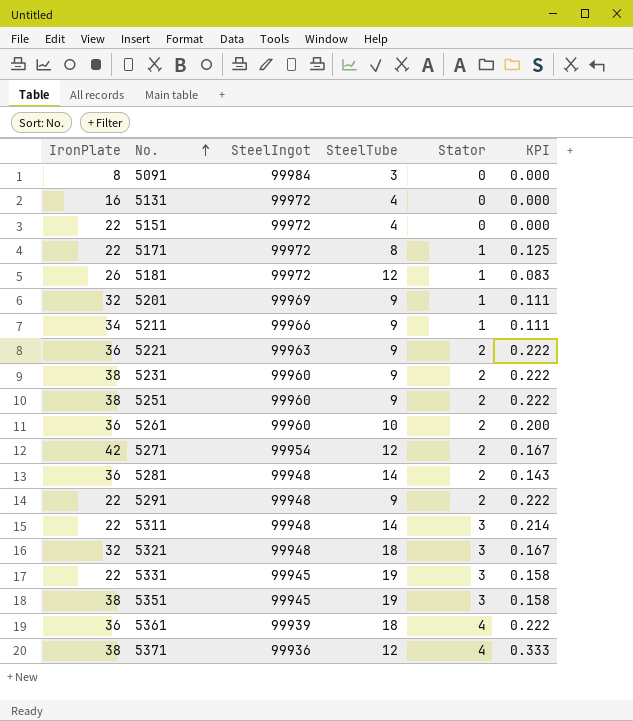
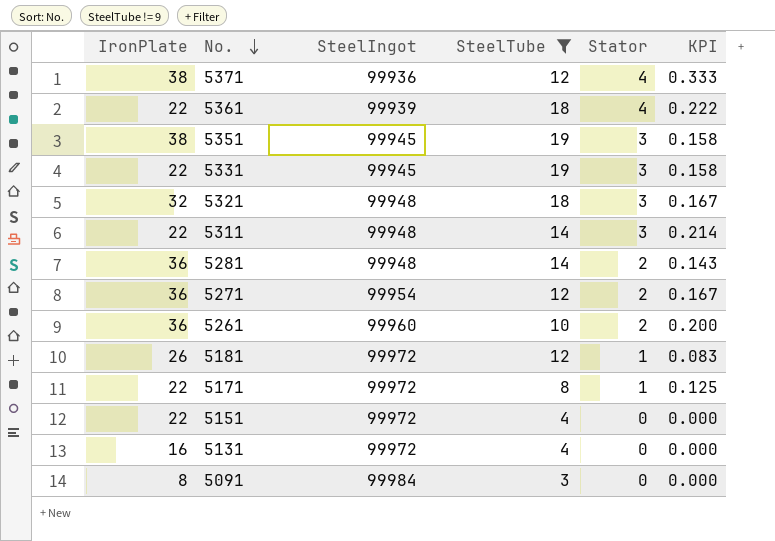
filter: none -> SteelTube != 9
row order: No. ascending -> No. descending
5361 | IronPlate: 36 -> 22
5271 | IronPlate: 42 -> 36

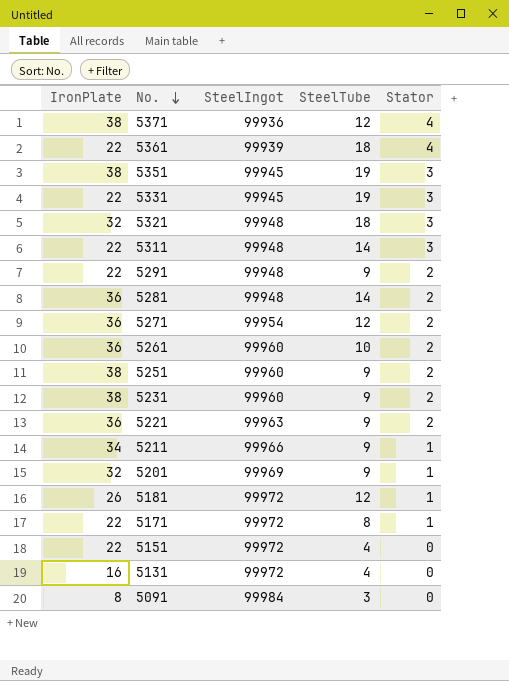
filter: SteelTube != 9 -> none
column KPI | formula: [Stator] / [SteelTube] -> none

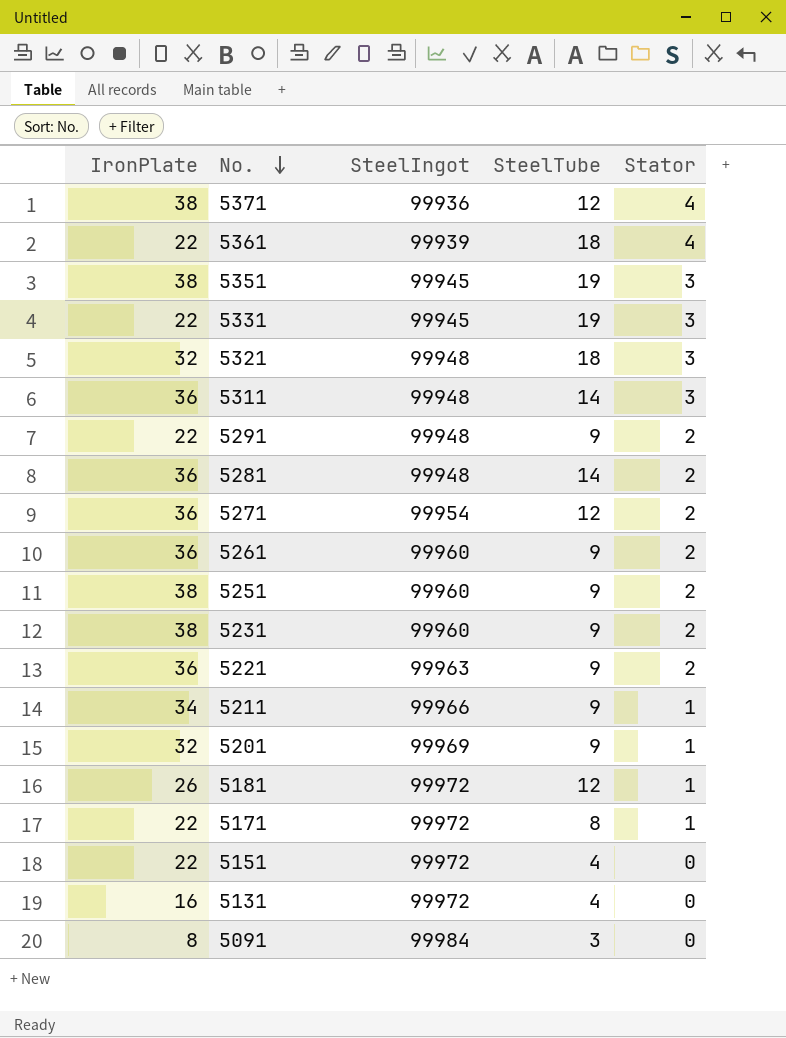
5311 | IronPlate: 22 -> 36
5261 | SteelTube: 10 -> 9

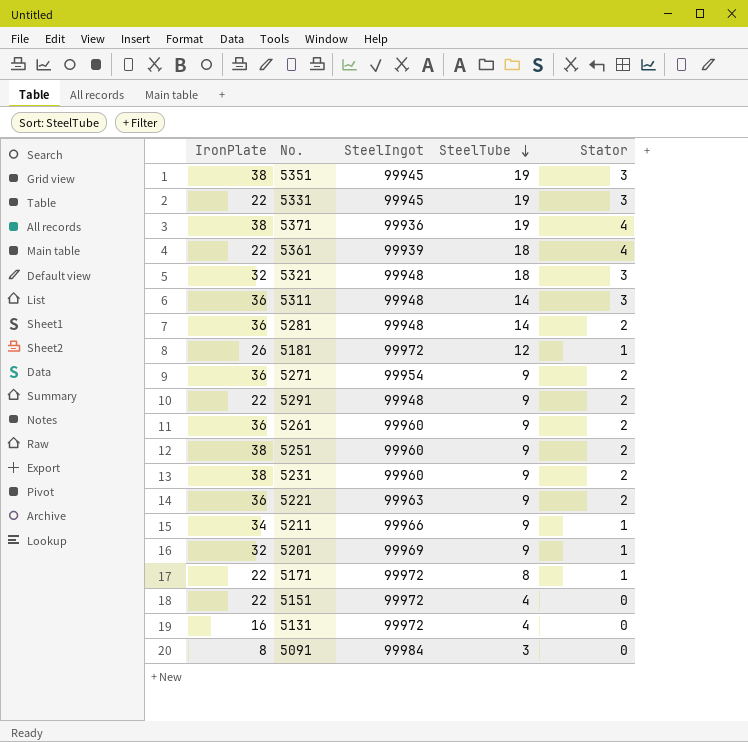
row order: No. descending -> SteelTube descending
5371 | SteelTube: 12 -> 19
5271 | SteelTube: 12 -> 9

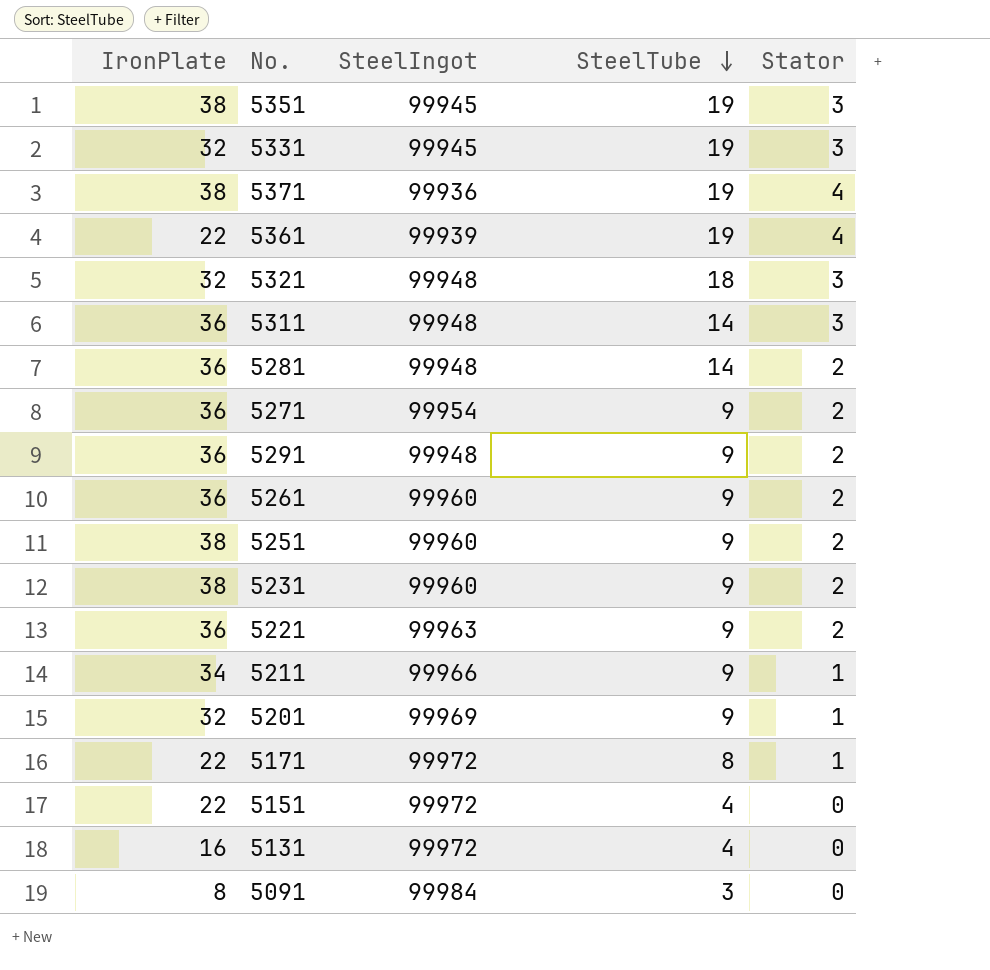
row 5181: 26 | 99972 | 12 | 1 -> none
5331 | IronPlate: 22 -> 32
5361 | SteelTube: 18 -> 19
5291 | IronPlate: 22 -> 36

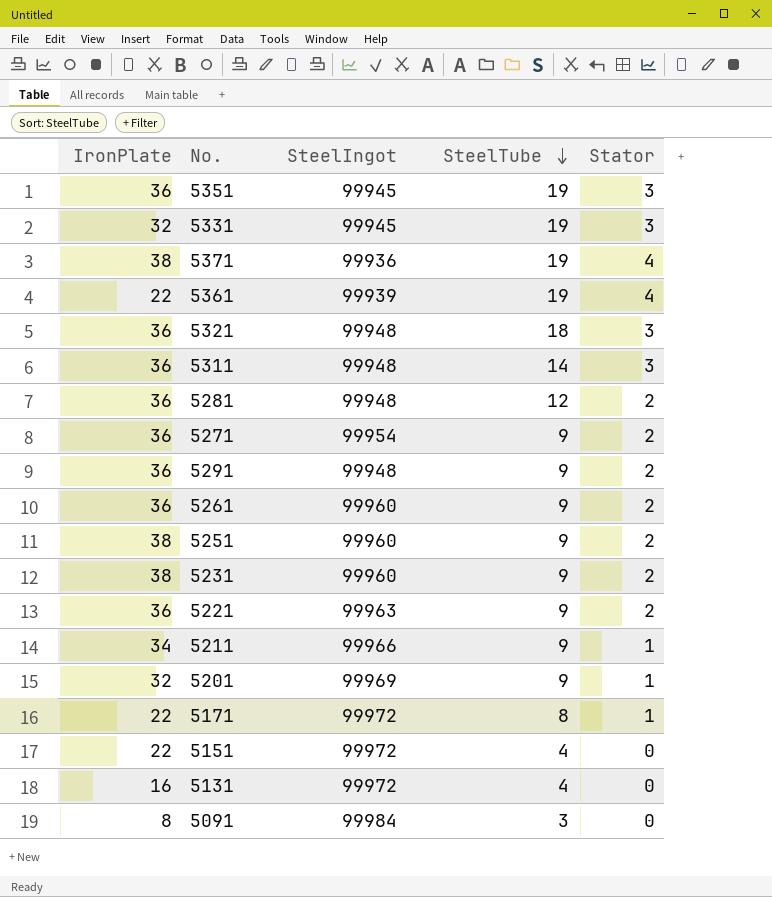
5351 | IronPlate: 38 -> 36
5321 | IronPlate: 32 -> 36
5281 | SteelTube: 14 -> 12

